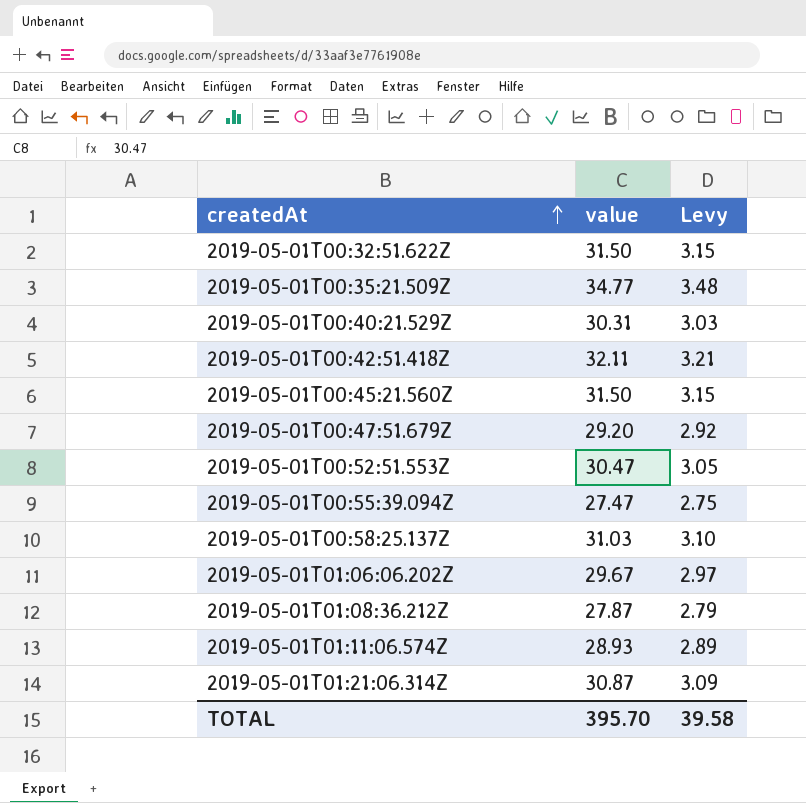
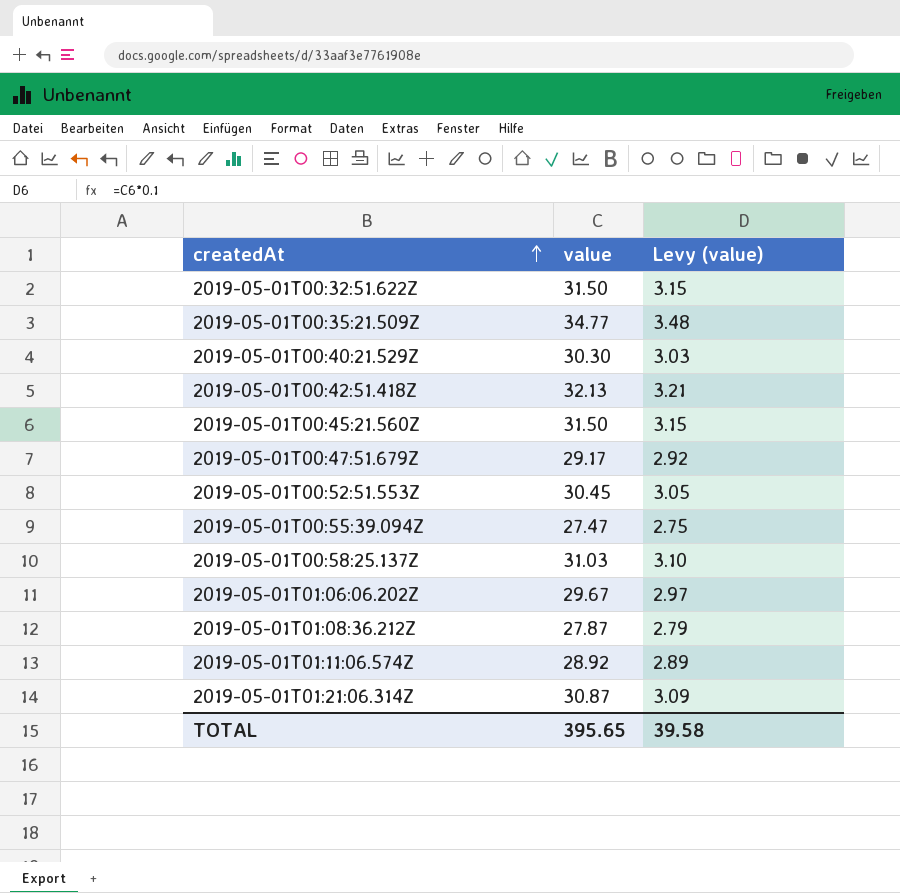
column name: Levy -> Levy (value)
2019-05-01T00:40:21.529Z | value: 30.31 -> 30.30
2019-05-01T00:42:51.418Z | value: 32.11 -> 32.13
2019-05-01T00:47:51.679Z | value: 29.20 -> 29.17
2019-05-01T00:52:51.553Z | value: 30.47 -> 30.45
2019-05-01T01:11:06.574Z | value: 28.93 -> 28.92
TOTAL | value: 395.70 -> 395.65

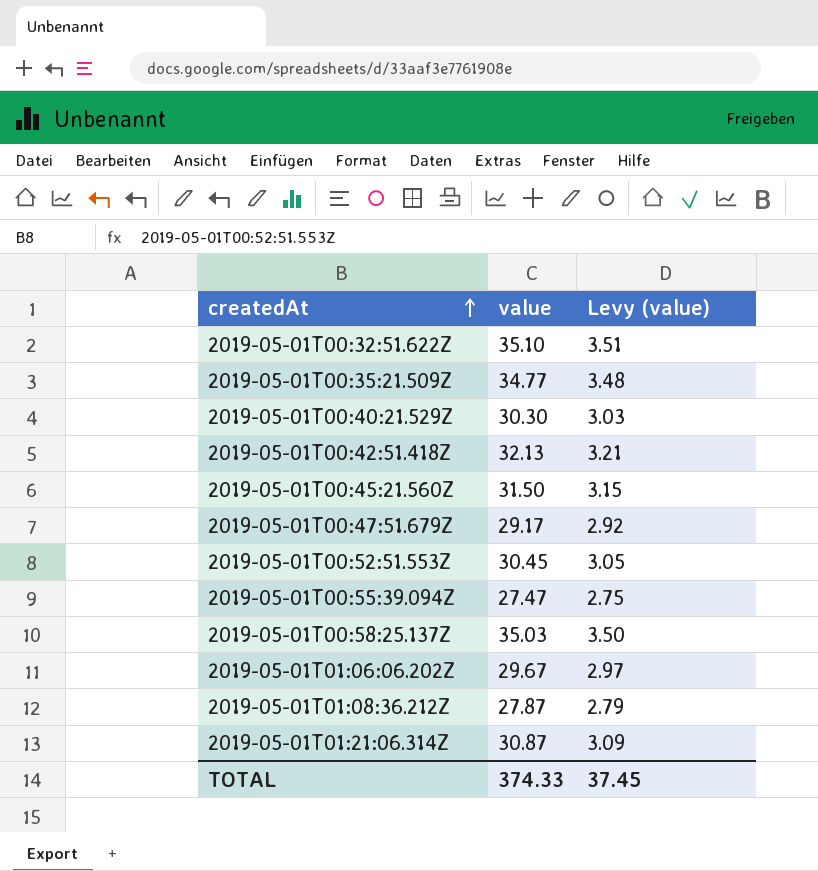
row 2019-05-01T01:11:06.574Z: 28.92 | 2.89 -> none
2019-05-01T00:32:51.622Z | value: 31.50 -> 35.10
2019-05-01T00:32:51.622Z | Levy (value): 3.15 -> 3.51
2019-05-01T00:58:25.137Z | value: 31.03 -> 35.03
2019-05-01T00:58:25.137Z | Levy (value): 3.10 -> 3.50
TOTAL | value: 395.65 -> 374.33
TOTAL | Levy (value): 39.58 -> 37.45

